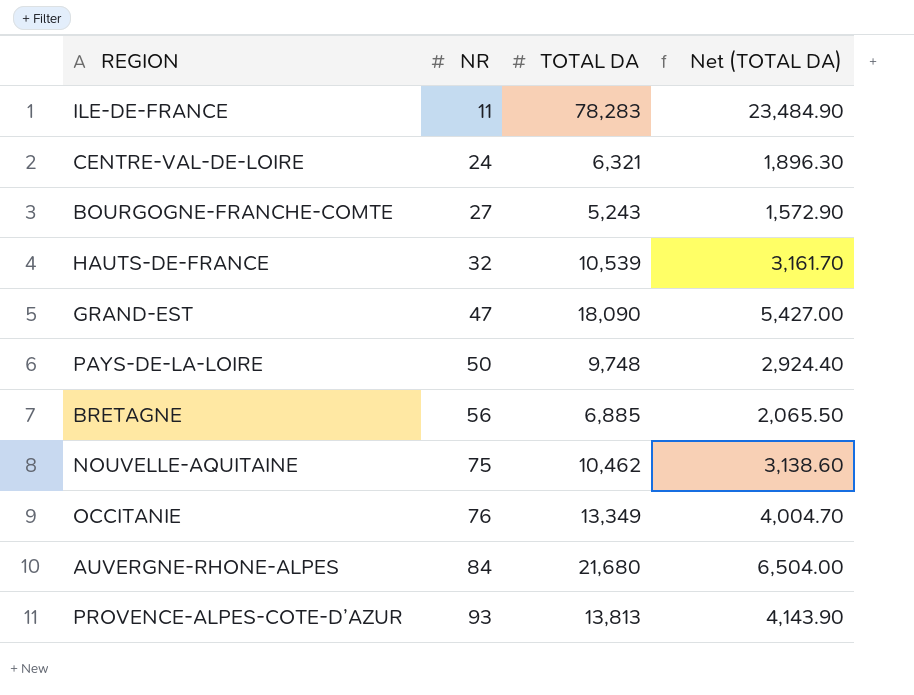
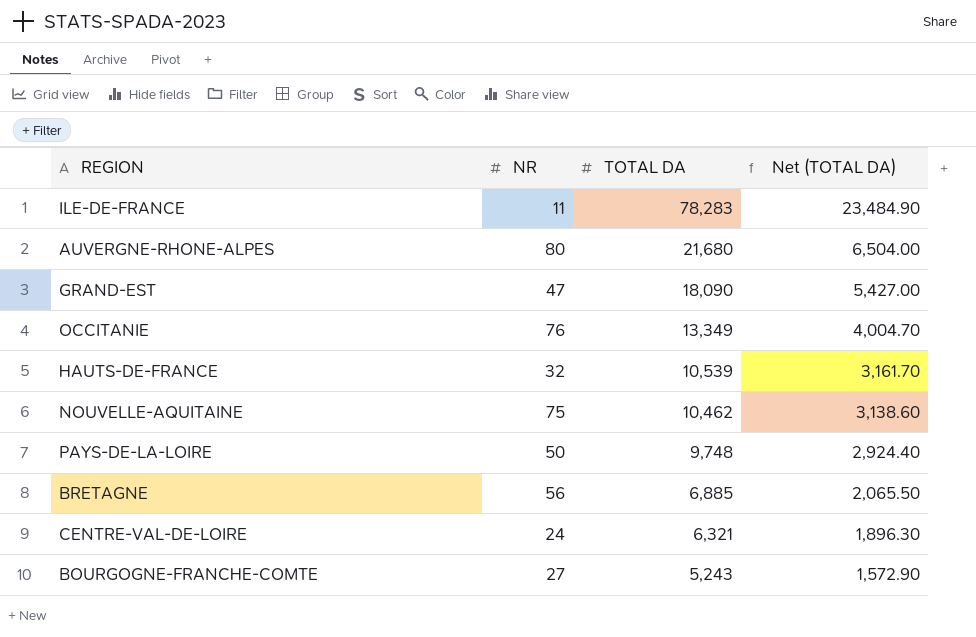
row order: NR ascending -> TOTAL DA descending
row PROVENCE-ALPES-COTE-D’AZUR: 93 | 13,813 | 4,143.90 -> none
AUVERGNE-RHONE-ALPES | NR: 84 -> 80

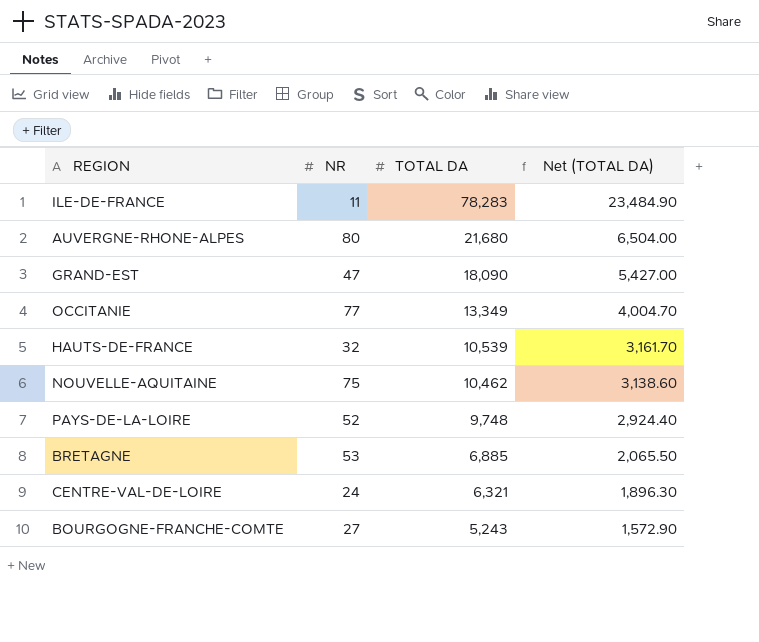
OCCITANIE | NR: 76 -> 77
PAYS-DE-LA-LOIRE | NR: 50 -> 52
BRETAGNE | NR: 56 -> 53

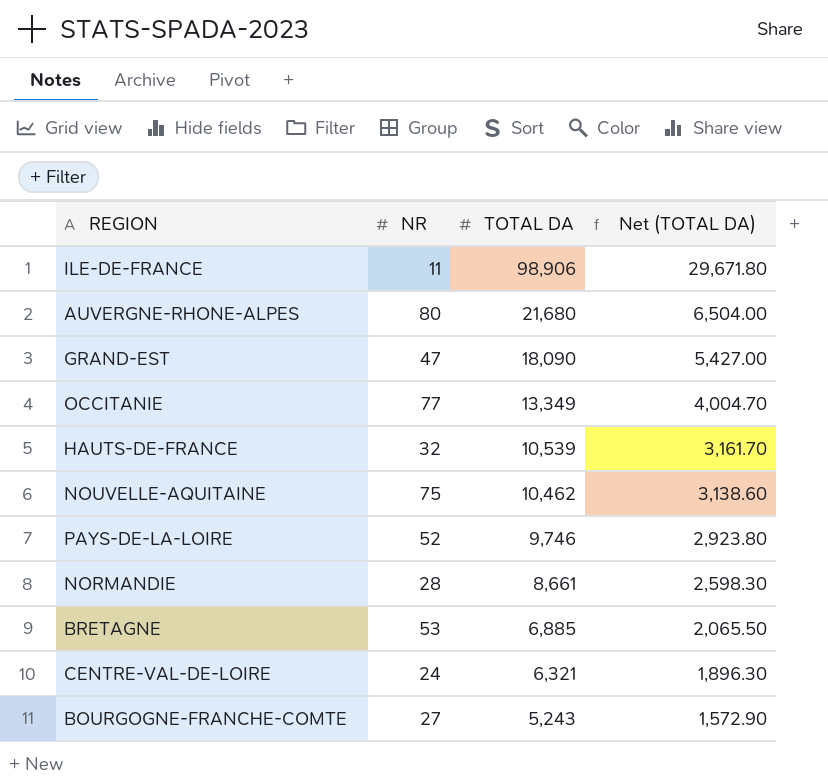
ILE-DE-FRANCE | TOTAL DA: 78,283 -> 98,906
ILE-DE-FRANCE | Net (TOTAL DA): 23,484.90 -> 29,671.80
PAYS-DE-LA-LOIRE | TOTAL DA: 9,748 -> 9,746
PAYS-DE-LA-LOIRE | Net (TOTAL DA): 2,924.40 -> 2,923.80
row NORMANDIE: none -> 28 | 8,661 | 2,598.30

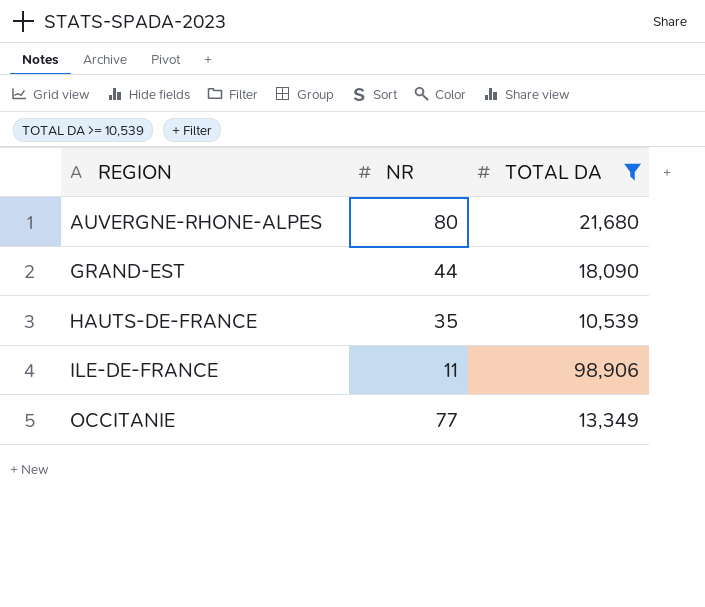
filter: none -> TOTAL DA >= 10,539
row order: TOTAL DA descending -> REGION ascending
column Net (TOTAL DA) | formula: [TOTAL DA] * 0.3 -> none
GRAND-EST | NR: 47 -> 44
HAUTS-DE-FRANCE | NR: 32 -> 35

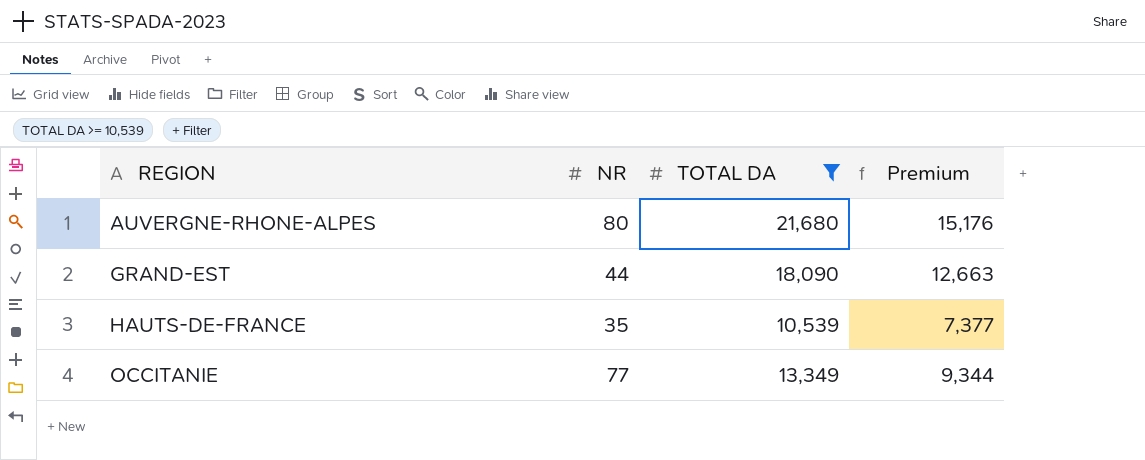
column Premium | formula: none -> [TOTAL DA] * 0.7
row ILE-DE-FRANCE: 11 | 98,906 -> none

